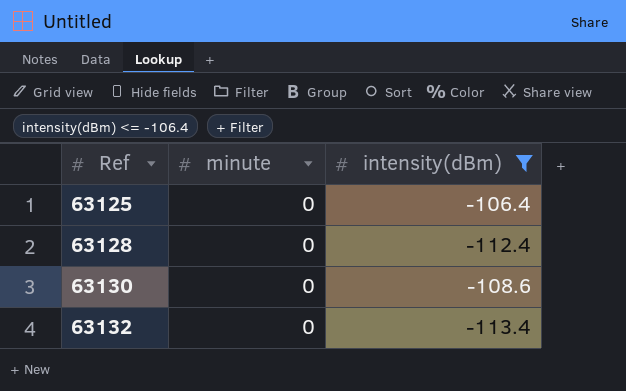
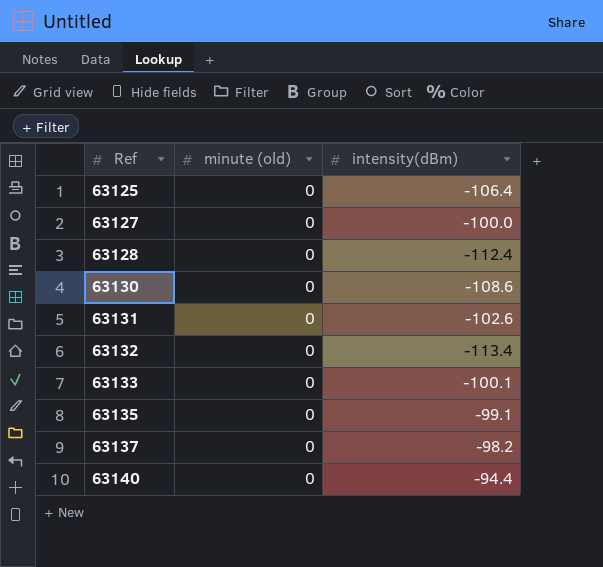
filter: intensity(dBm) <= -106.4 -> none
column name: minute -> minute (old)

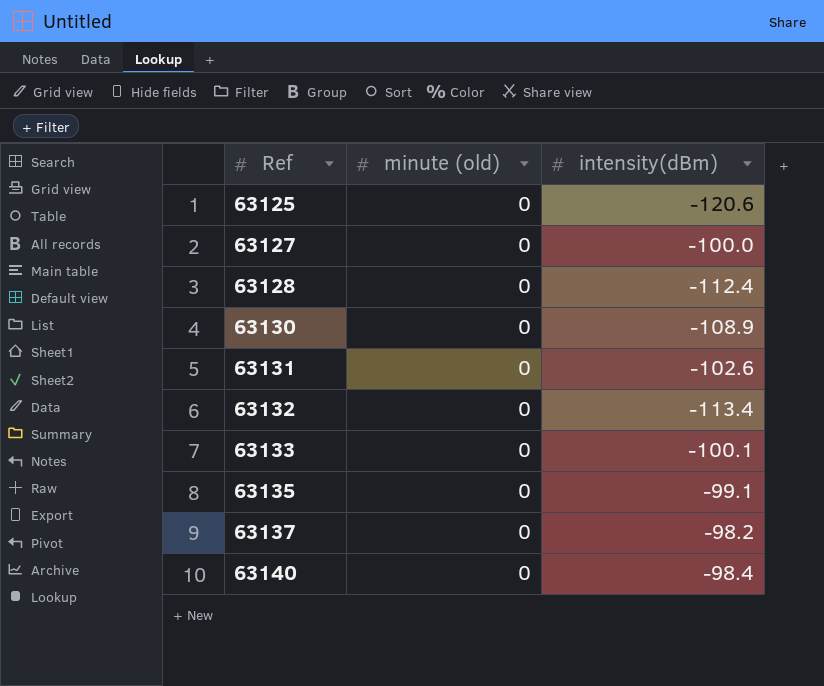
63125 | intensity(dBm): -106.4 -> -120.6
63130 | intensity(dBm): -108.6 -> -108.9
63140 | intensity(dBm): -94.4 -> -98.4

